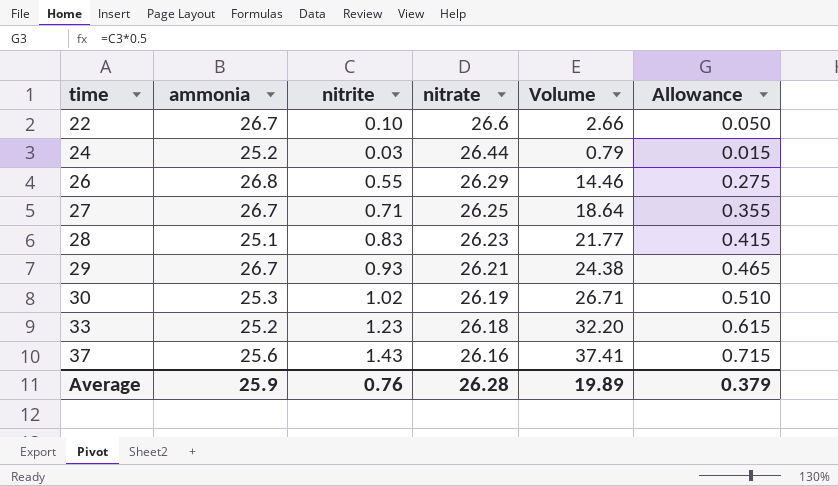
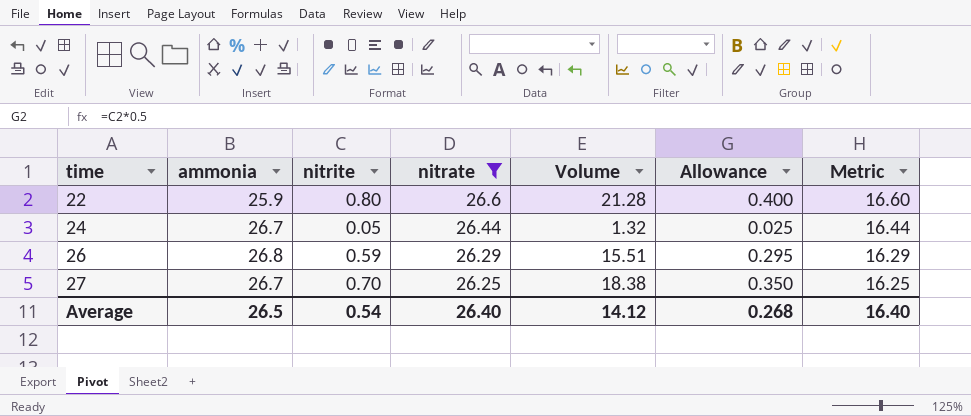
filter: none -> nitrate >= 26.25
column Metric | formula: none -> [nitrate] - 10
22 | ammonia: 26.7 -> 25.9
22 | nitrite: 0.10 -> 0.80
22 | Volume: 2.66 -> 21.28
22 | Allowance: 0.050 -> 0.400
24 | ammonia: 25.2 -> 26.7
24 | nitrite: 0.03 -> 0.05
24 | Volume: 0.79 -> 1.32
24 | Allowance: 0.015 -> 0.025
26 | nitrite: 0.55 -> 0.59
26 | Volume: 14.46 -> 15.51
26 | Allowance: 0.275 -> 0.295
27 | nitrite: 0.71 -> 0.70
27 | Volume: 18.64 -> 18.38
27 | Allowance: 0.355 -> 0.350
Average | ammonia: 25.9 -> 26.5
Average | nitrite: 0.76 -> 0.54
Average | nitrate: 26.28 -> 26.40
Average | Volume: 19.89 -> 14.12
Average | Allowance: 0.379 -> 0.268

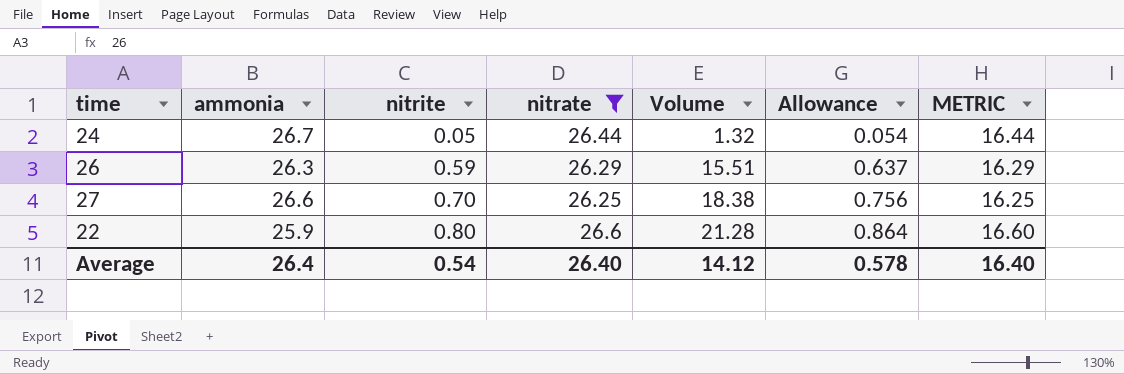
row order: time ascending -> nitrite ascending
column Allowance | formula: [nitrite] * 0.5 -> [nitrite] * 1.08
column name: Metric -> METRIC
26 | ammonia: 26.8 -> 26.3
27 | ammonia: 26.7 -> 26.6
Average | ammonia: 26.5 -> 26.4
Average | Allowance: 0.268 -> 0.578

